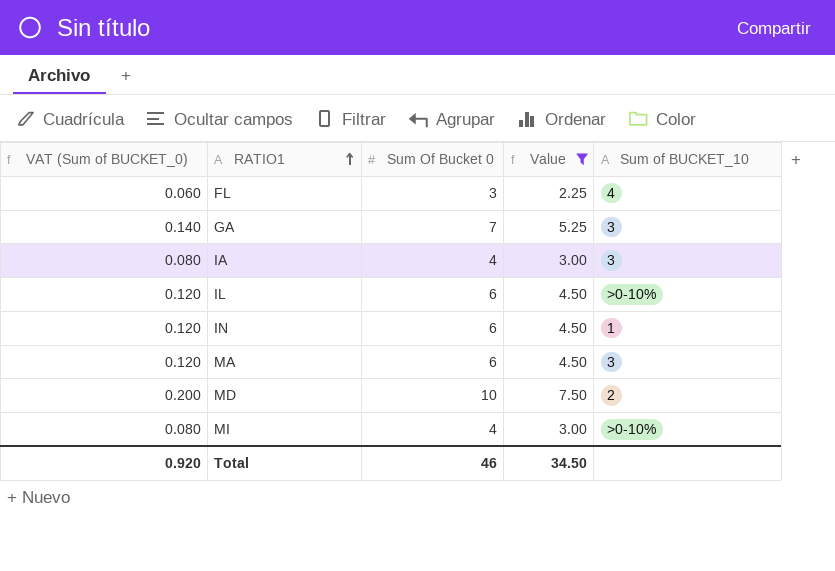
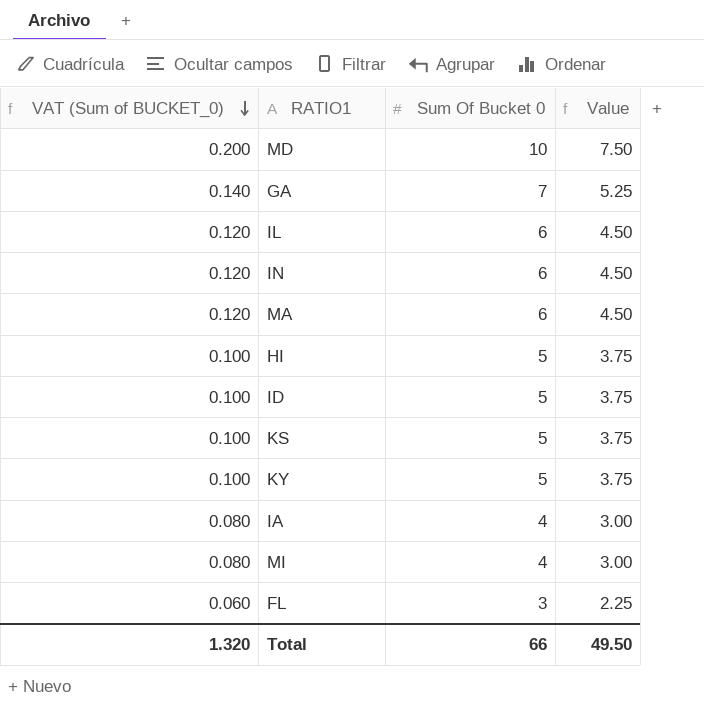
filter: Value != 3.75 -> none
row order: RATIO1 ascending -> VAT (Sum of BUCKET_0) descending
column Sum of BUCKET_10 | position: 5 -> none
Total | VAT (Sum of BUCKET_0): 0.920 -> 1.320
Total | Sum Of Bucket 0: 46 -> 66
Total | Value: 34.50 -> 49.50

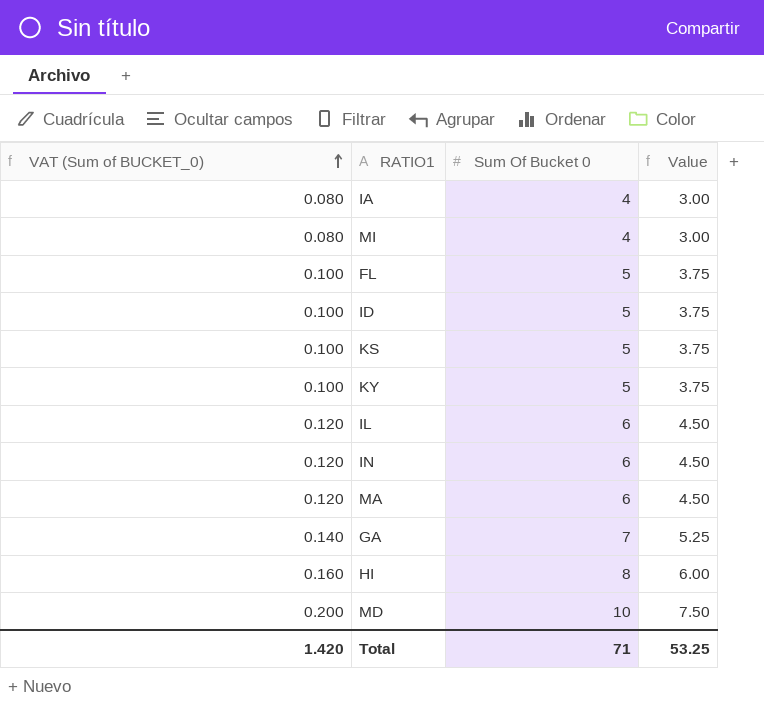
row order: VAT (Sum of BUCKET_0) descending -> VAT (Sum of BUCKET_0) ascending
FL | VAT (Sum of BUCKET_0): 0.060 -> 0.100
FL | Sum Of Bucket 0: 3 -> 5
FL | Value: 2.25 -> 3.75
HI | VAT (Sum of BUCKET_0): 0.100 -> 0.160
HI | Sum Of Bucket 0: 5 -> 8
HI | Value: 3.75 -> 6.00
Total | VAT (Sum of BUCKET_0): 1.320 -> 1.420
Total | Sum Of Bucket 0: 66 -> 71
Total | Value: 49.50 -> 53.25

